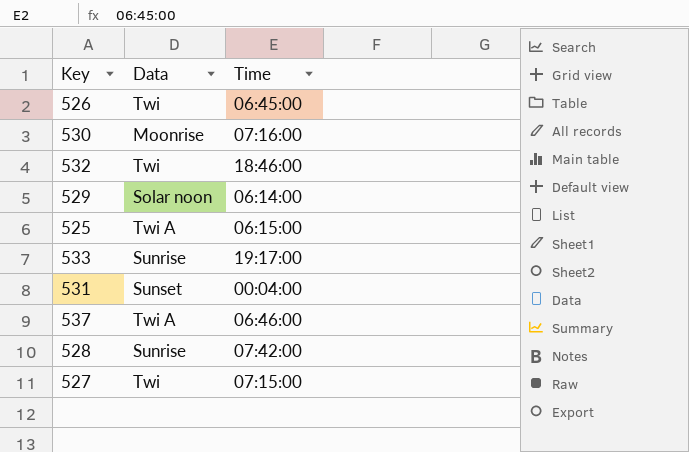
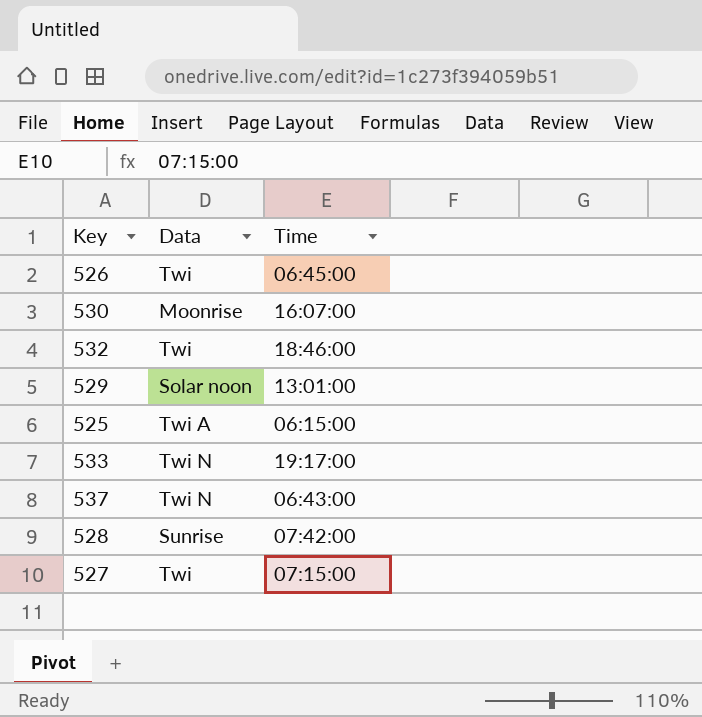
row 531: Sunset | 00:04:00 -> none
530 | Time: 07:16:00 -> 16:07:00
529 | Time: 06:14:00 -> 13:01:00
533 | Data: Sunrise -> Twi N
537 | Data: Twi A -> Twi N
537 | Time: 06:46:00 -> 06:43:00

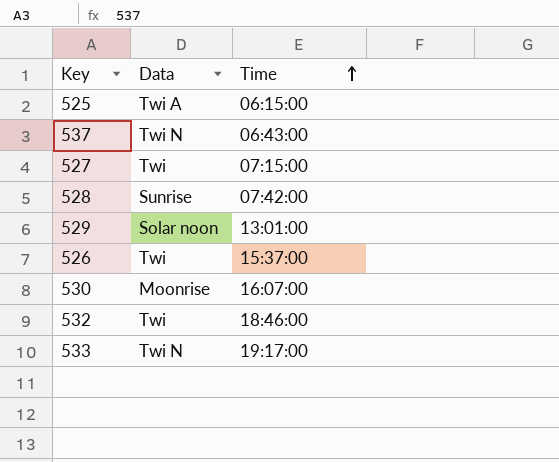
row order: none -> Time ascending
526 | Time: 06:45:00 -> 15:37:00

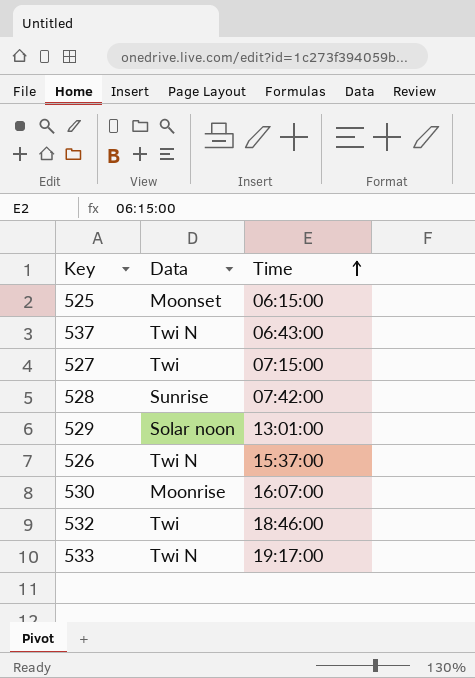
525 | Data: Twi A -> Moonset
526 | Data: Twi -> Twi N

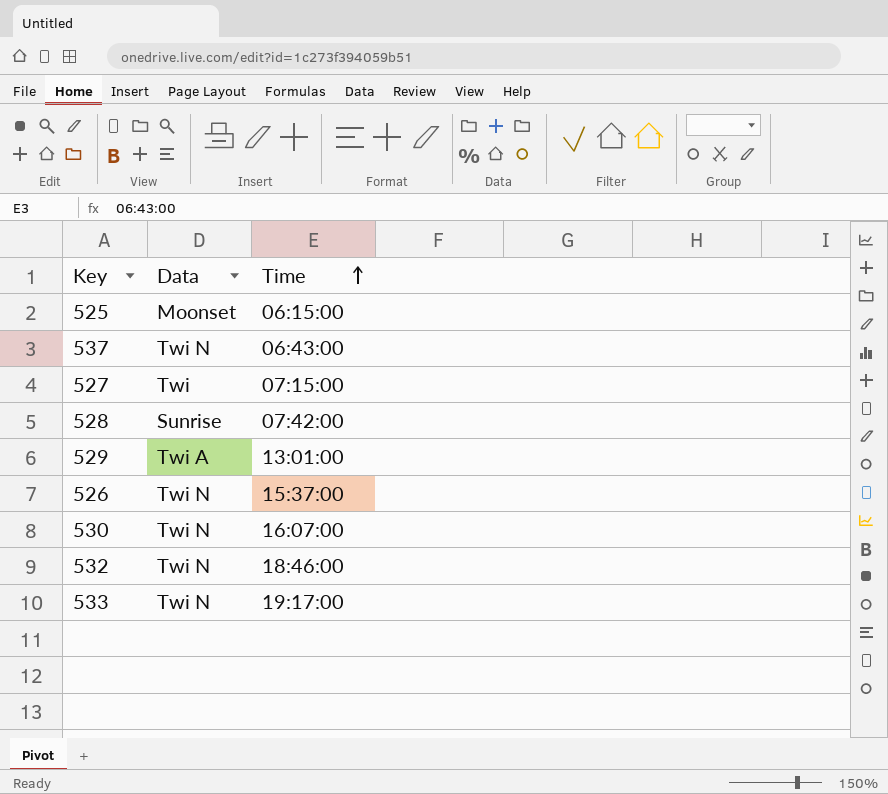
529 | Data: Solar noon -> Twi A
530 | Data: Moonrise -> Twi N
532 | Data: Twi -> Twi N

